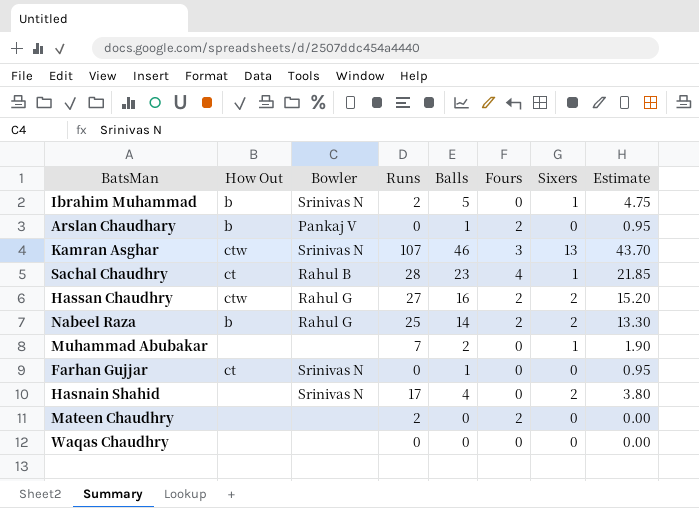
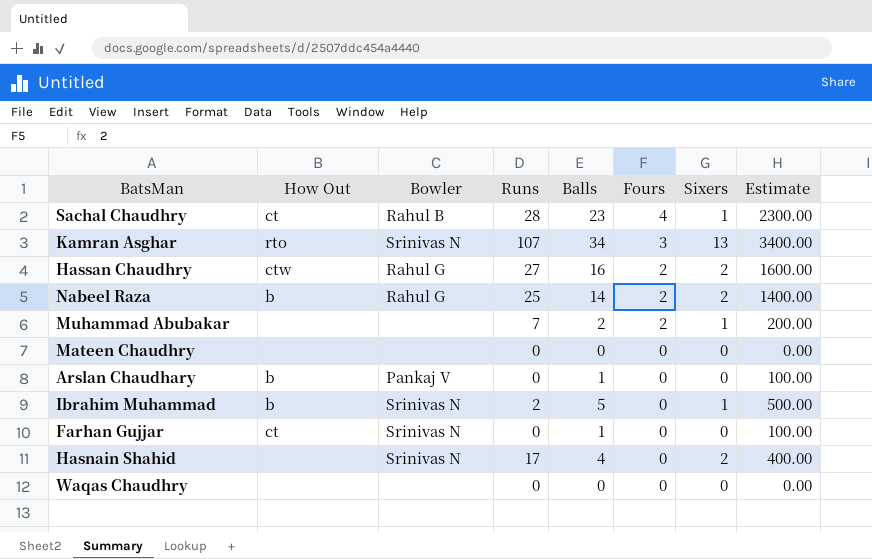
row order: none -> Fours descending
column Estimate | formula: [Balls] * 0.95 -> [Balls] * 100
Kamran Asghar | How Out: ctw -> rto
Kamran Asghar | Balls: 46 -> 34
Muhammad Abubakar | Fours: 0 -> 2
Mateen Chaudhry | Runs: 2 -> 0
Mateen Chaudhry | Fours: 2 -> 0
Arslan Chaudhary | Fours: 2 -> 0

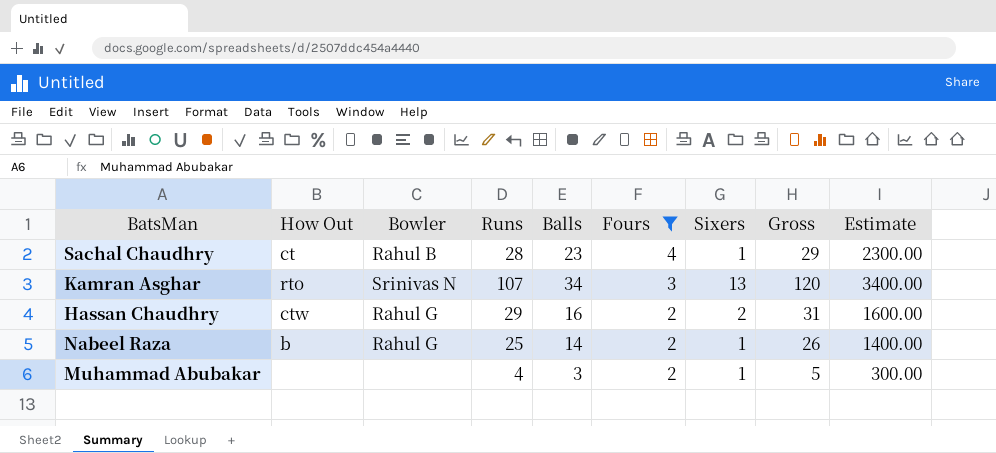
filter: none -> Fours != 0
column Gross | formula: none -> [Runs] + [Sixers]
Hassan Chaudhry | Runs: 27 -> 29
Nabeel Raza | Sixers: 2 -> 1
Muhammad Abubakar | Runs: 7 -> 4
Muhammad Abubakar | Balls: 2 -> 3
Muhammad Abubakar | Estimate: 200.00 -> 300.00

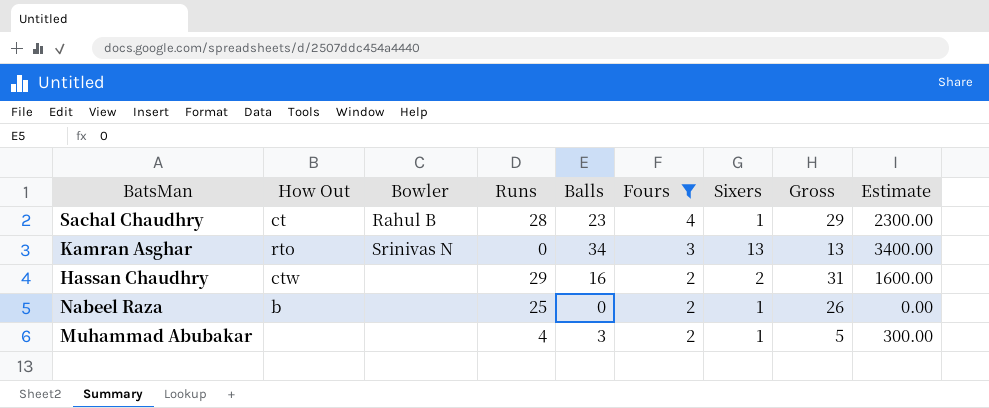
Kamran Asghar | Runs: 107 -> 0
Kamran Asghar | Gross: 120 -> 13
Hassan Chaudhry | Bowler: Rahul G -> none
Nabeel Raza | Bowler: Rahul G -> none
Nabeel Raza | Balls: 14 -> 0
Nabeel Raza | Estimate: 1400.00 -> 0.00

